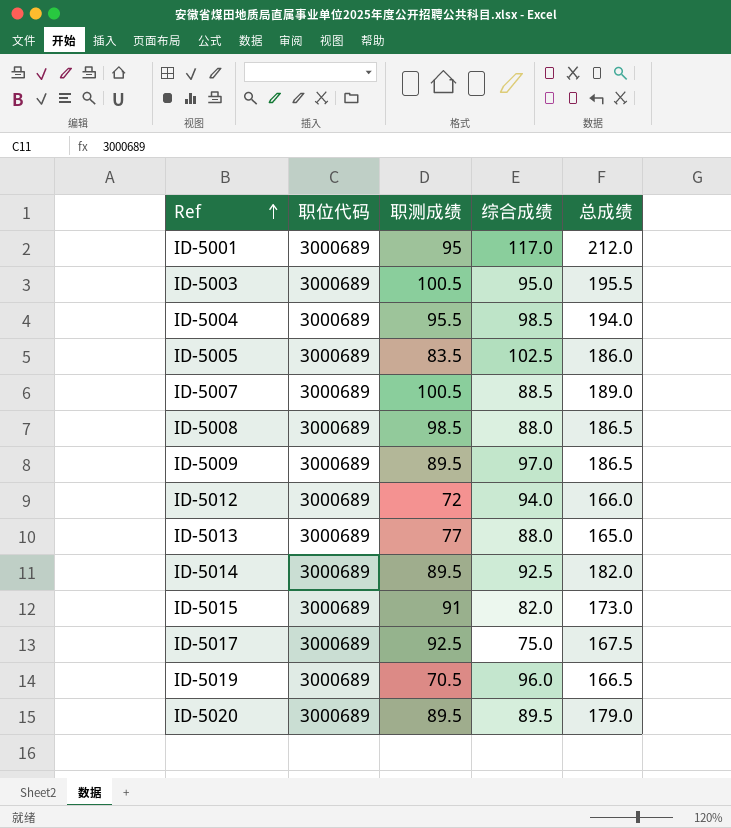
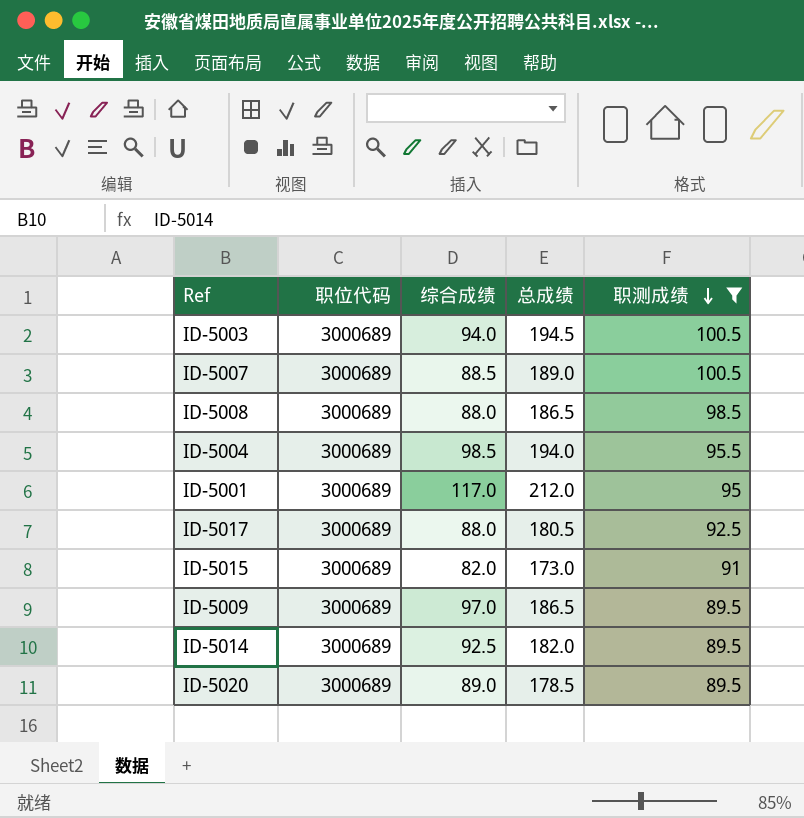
filter: none -> 职测成绩 >= 89.5
row order: Ref ascending -> 职测成绩 descending
column 职测成绩 | position: 3 -> 5
ID-5003 | 综合成绩: 95.0 -> 94.0
ID-5003 | 总成绩: 195.5 -> 194.5
ID-5017 | 综合成绩: 75.0 -> 88.0
ID-5017 | 总成绩: 167.5 -> 180.5
ID-5020 | 综合成绩: 89.5 -> 89.0
ID-5020 | 总成绩: 179.0 -> 178.5

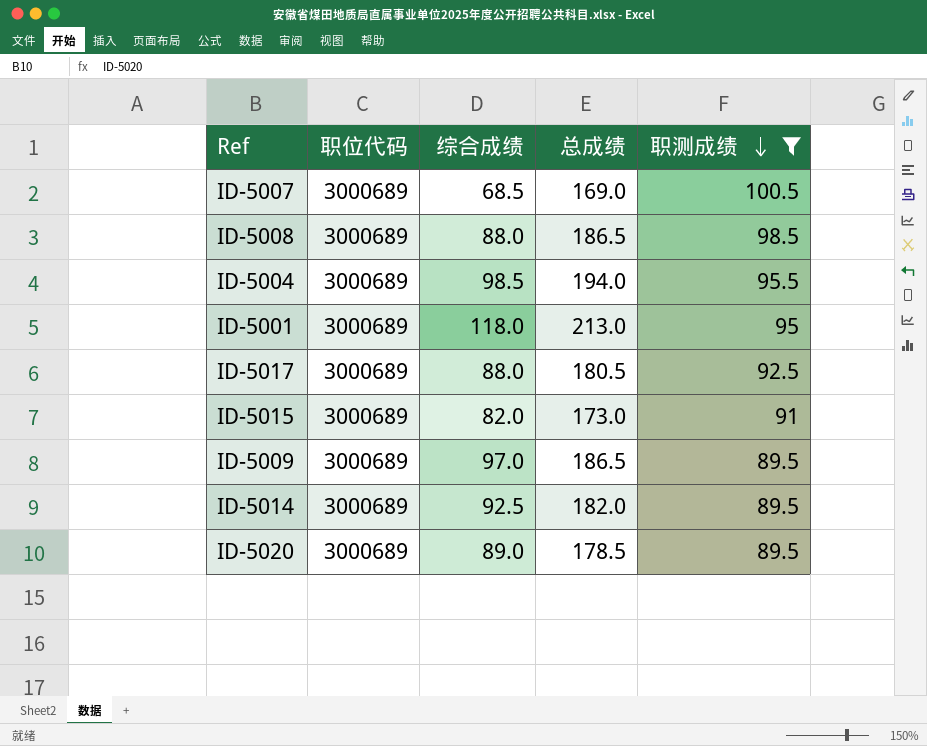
row ID-5003: 3000689 | 94.0 | 194.5 | 100.5 -> none
ID-5007 | 综合成绩: 88.5 -> 68.5
ID-5007 | 总成绩: 189.0 -> 169.0
ID-5001 | 综合成绩: 117.0 -> 118.0
ID-5001 | 总成绩: 212.0 -> 213.0

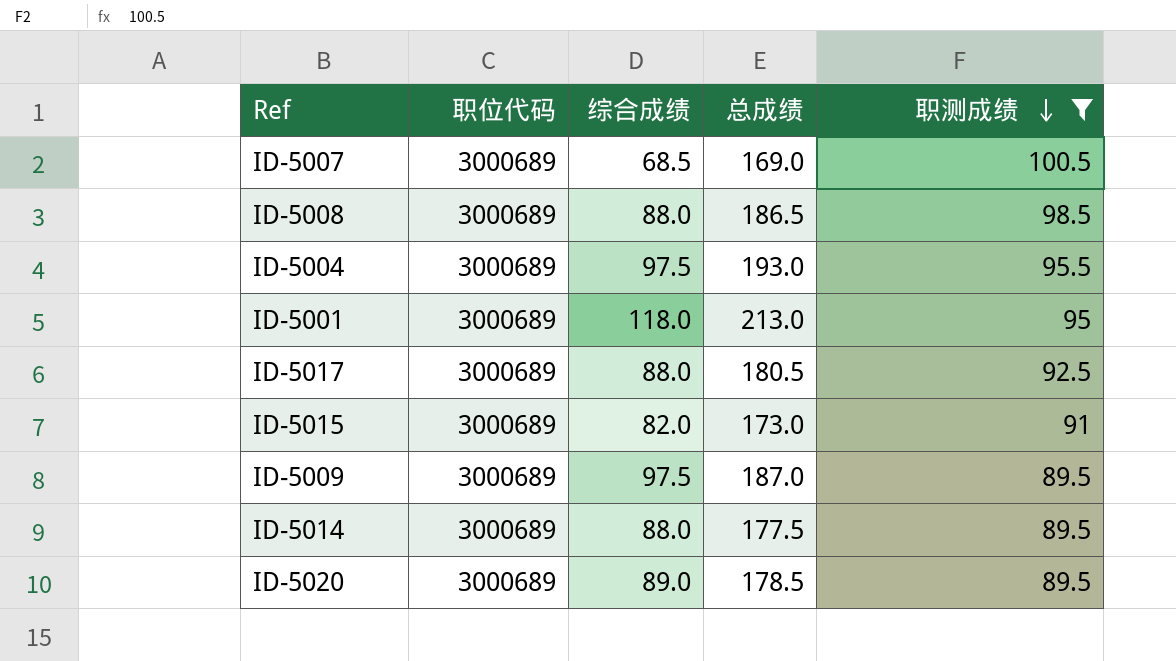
ID-5004 | 综合成绩: 98.5 -> 97.5
ID-5004 | 总成绩: 194.0 -> 193.0
ID-5009 | 综合成绩: 97.0 -> 97.5
ID-5009 | 总成绩: 186.5 -> 187.0
ID-5014 | 综合成绩: 92.5 -> 88.0
ID-5014 | 总成绩: 182.0 -> 177.5

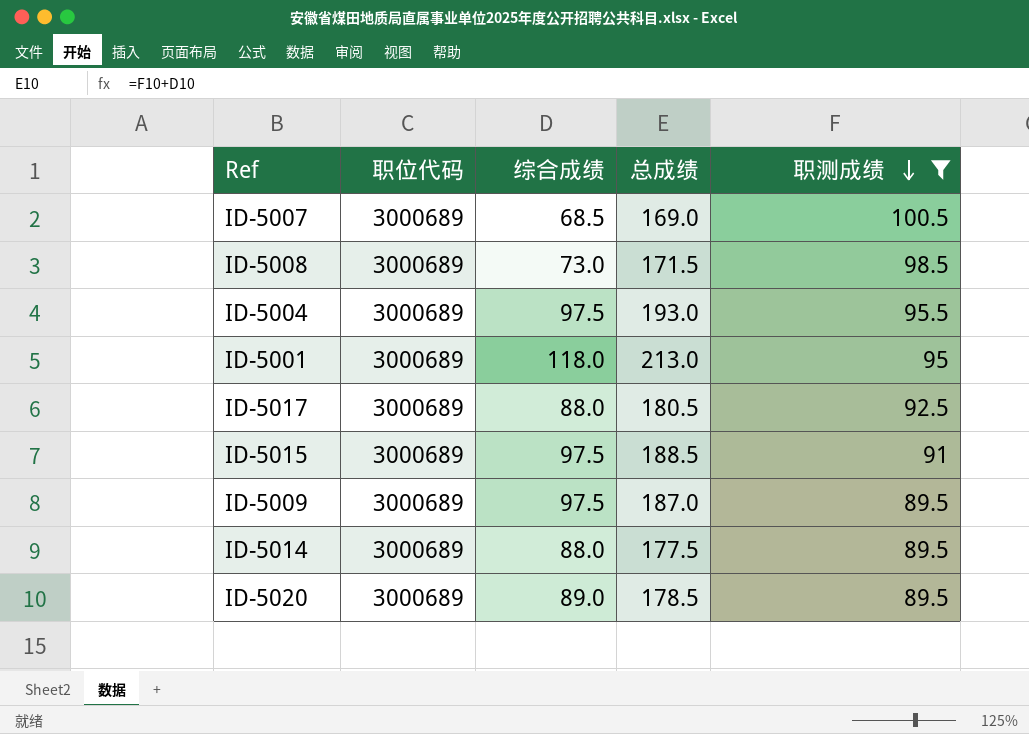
ID-5008 | 综合成绩: 88.0 -> 73.0
ID-5008 | 总成绩: 186.5 -> 171.5
ID-5015 | 综合成绩: 82.0 -> 97.5
ID-5015 | 总成绩: 173.0 -> 188.5

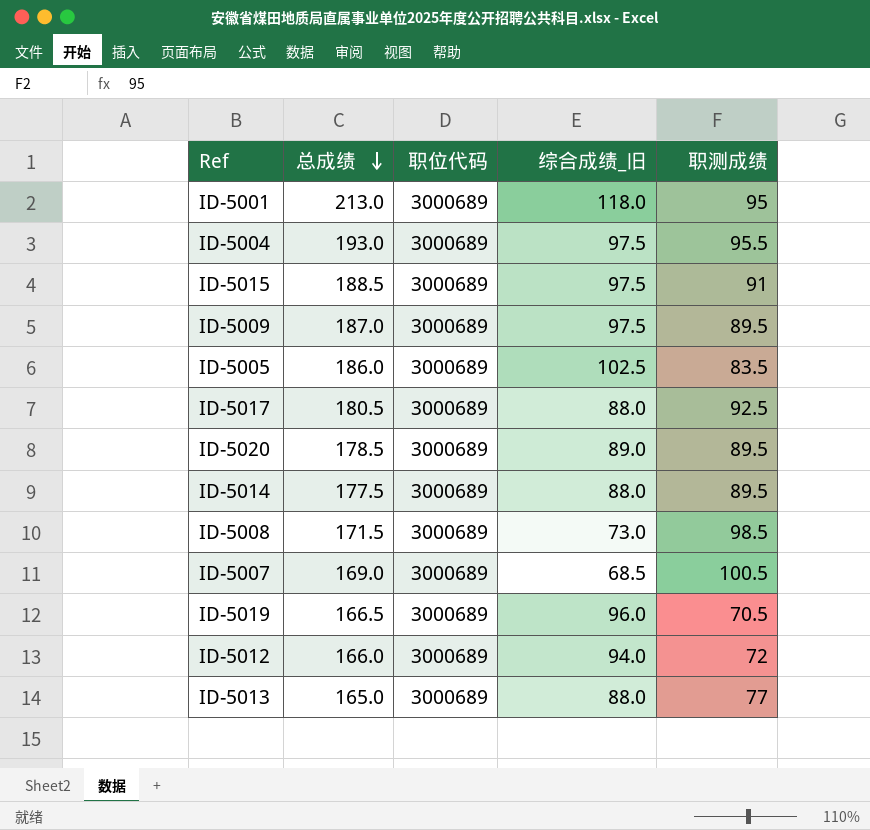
filter: 职测成绩 >= 89.5 -> none
row order: 职测成绩 descending -> 总成绩 descending
column 总成绩 | position: 4 -> 2
column name: 综合成绩 -> 综合成绩_旧

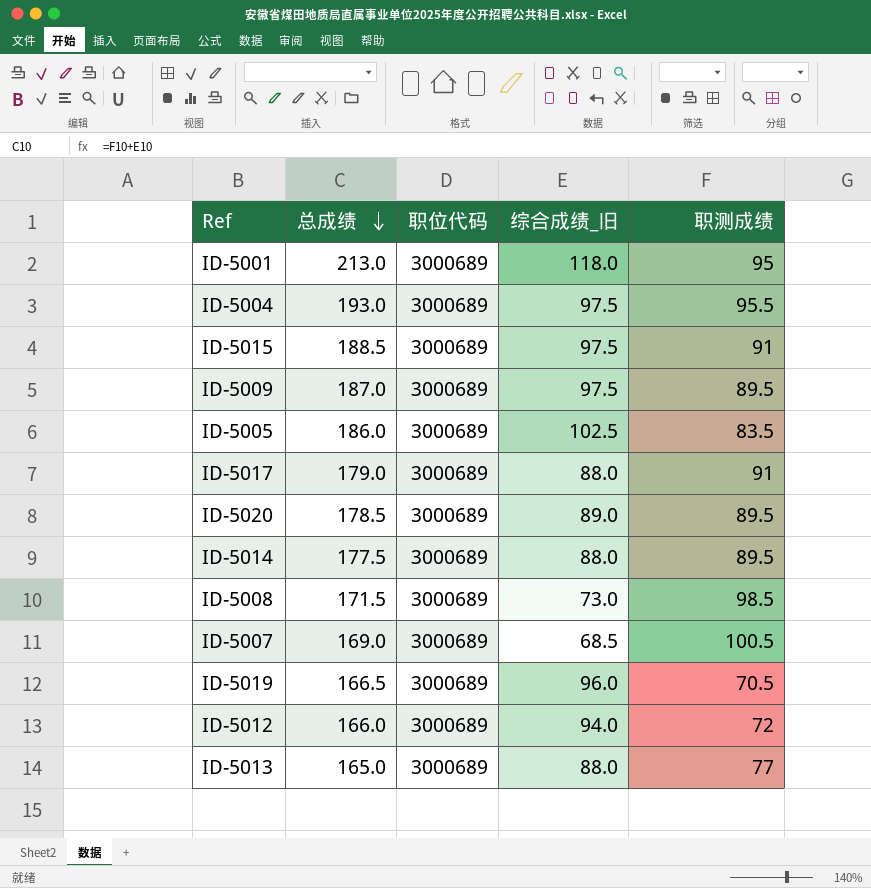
ID-5017 | 总成绩: 180.5 -> 179.0
ID-5017 | 职测成绩: 92.5 -> 91

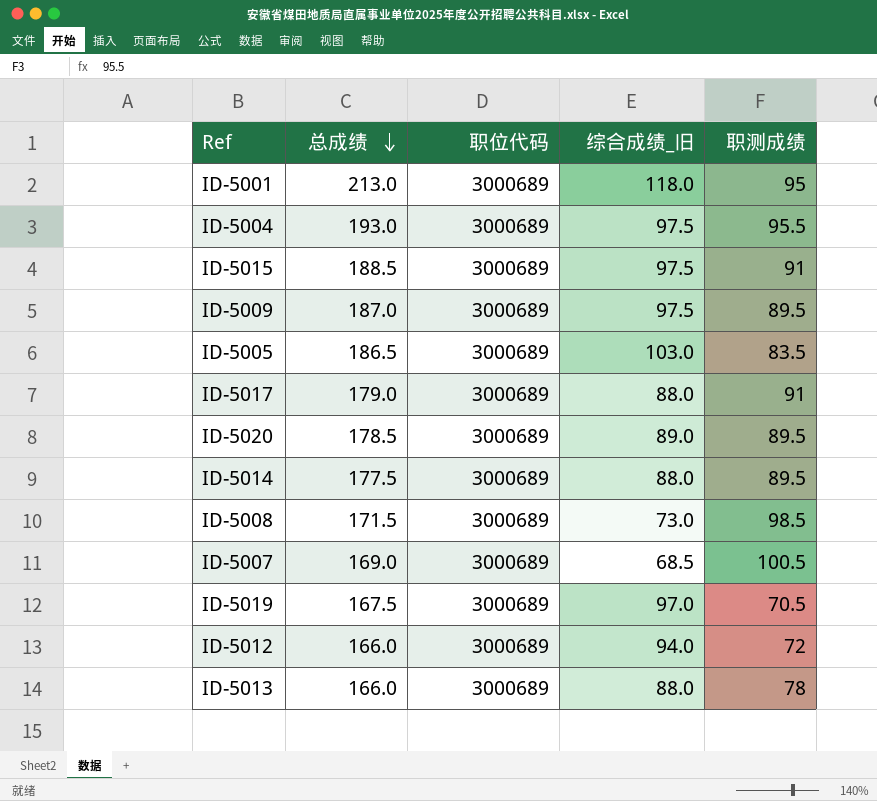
ID-5005 | 总成绩: 186.0 -> 186.5
ID-5005 | 综合成绩_旧: 102.5 -> 103.0
ID-5019 | 总成绩: 166.5 -> 167.5
ID-5019 | 综合成绩_旧: 96.0 -> 97.0
ID-5013 | 总成绩: 165.0 -> 166.0
ID-5013 | 职测成绩: 77 -> 78

